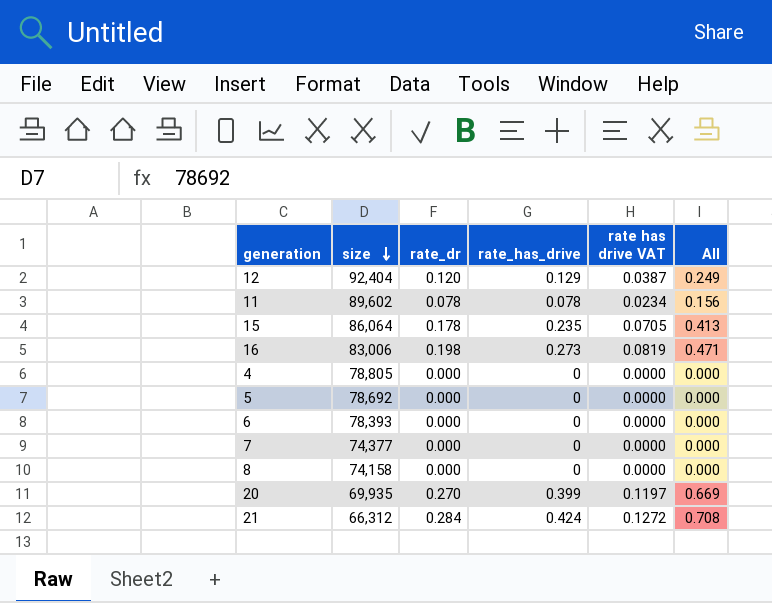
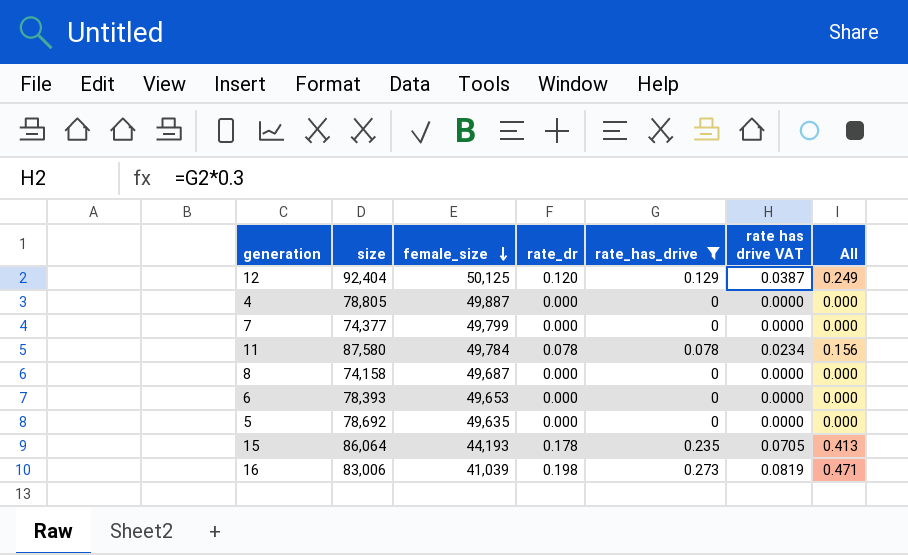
filter: none -> rate_has_drive <= 0.273
row order: size descending -> female_size descending
column female_size | position: none -> 3
11 | size: 89,602 -> 87,580

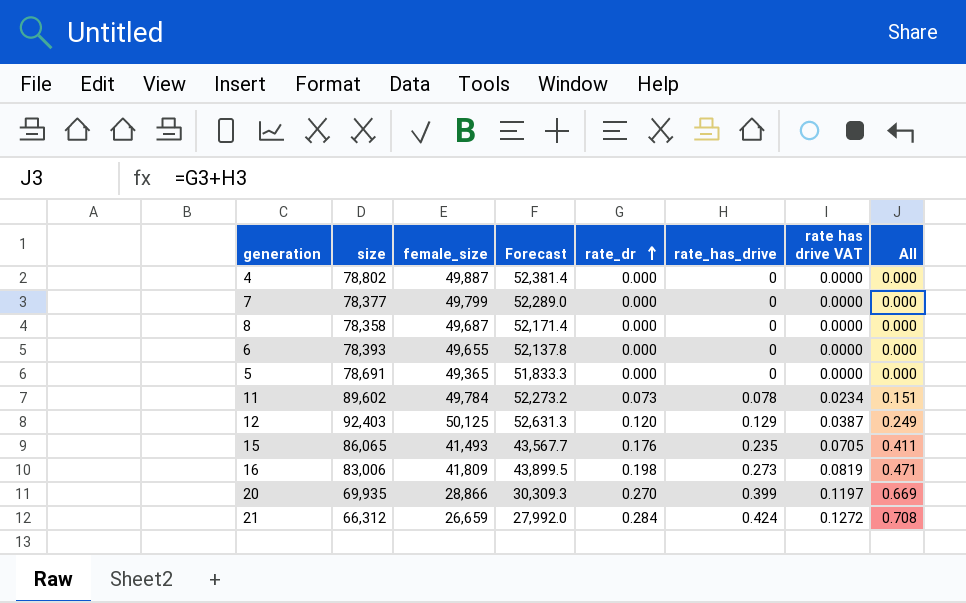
filter: rate_has_drive <= 0.273 -> none
row order: female_size descending -> rate_dr ascending
column Forecast | formula: none -> [female_size] * 1.05
4 | size: 78,805 -> 78,802
7 | size: 74,377 -> 78,377
8 | size: 74,158 -> 78,358
6 | female_size: 49,653 -> 49,655
5 | size: 78,692 -> 78,691
5 | female_size: 49,635 -> 49,365
11 | size: 87,580 -> 89,602
11 | rate_dr: 0.078 -> 0.073
11 | All: 0.156 -> 0.151
12 | size: 92,404 -> 92,403
15 | size: 86,064 -> 86,065
15 | female_size: 44,193 -> 41,493
15 | rate_dr: 0.178 -> 0.176
15 | All: 0.413 -> 0.411
16 | female_size: 41,039 -> 41,809

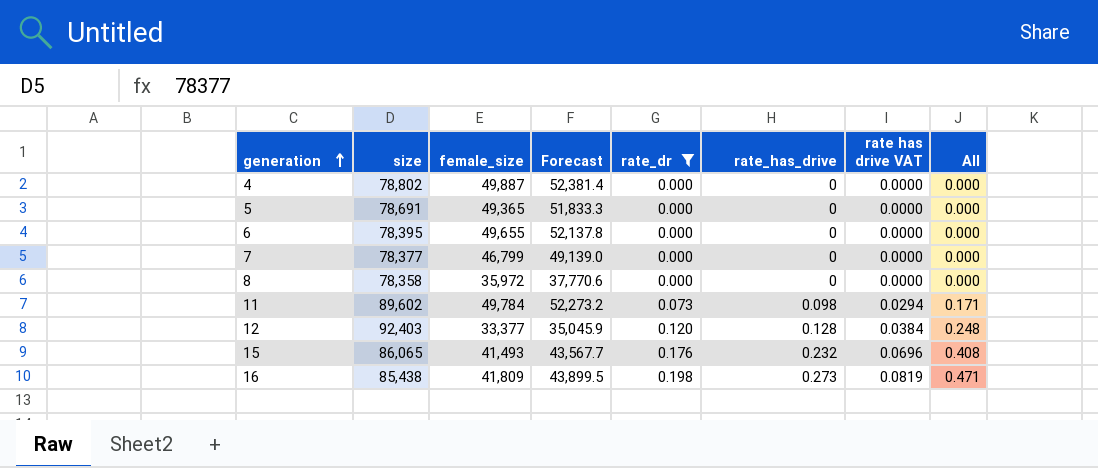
filter: none -> rate_dr <= 0.198
row order: rate_dr ascending -> generation ascending
6 | size: 78,393 -> 78,395
7 | female_size: 49,799 -> 46,799
7 | Forecast: 52,289.0 -> 49,139.0
8 | female_size: 49,687 -> 35,972
8 | Forecast: 52,171.4 -> 37,770.6
11 | rate_has_drive: 0.078 -> 0.098
11 | rate has drive VAT: 0.0234 -> 0.0294
11 | All: 0.151 -> 0.171
12 | female_size: 50,125 -> 33,377
12 | Forecast: 52,631.3 -> 35,045.9
12 | rate_has_drive: 0.129 -> 0.128
12 | rate has drive VAT: 0.0387 -> 0.0384
12 | All: 0.249 -> 0.248
15 | rate_has_drive: 0.235 -> 0.232
15 | rate has drive VAT: 0.0705 -> 0.0696
15 | All: 0.411 -> 0.408
16 | size: 83,006 -> 85,438

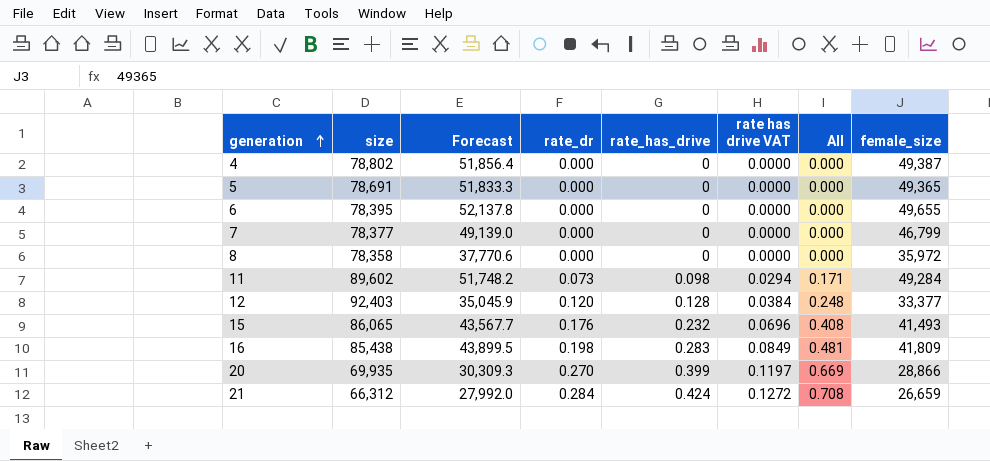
filter: rate_dr <= 0.198 -> none
column female_size | position: 3 -> 8
4 | Forecast: 52,381.4 -> 51,856.4
4 | female_size: 49,887 -> 49,387
11 | Forecast: 52,273.2 -> 51,748.2
11 | female_size: 49,784 -> 49,284
16 | rate_has_drive: 0.273 -> 0.283
16 | rate has drive VAT: 0.0819 -> 0.0849
16 | All: 0.471 -> 0.481

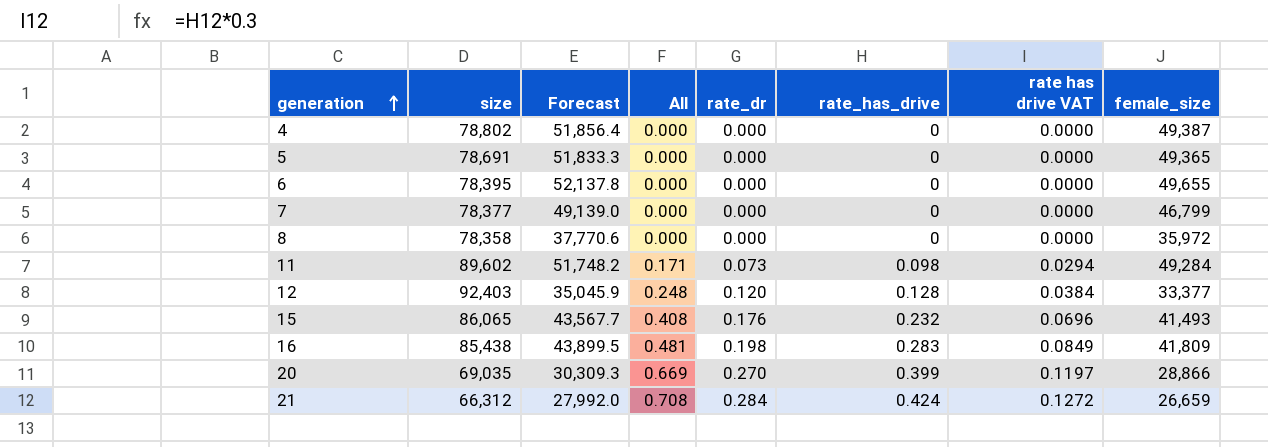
column All | position: 7 -> 4
20 | size: 69,935 -> 69,035

